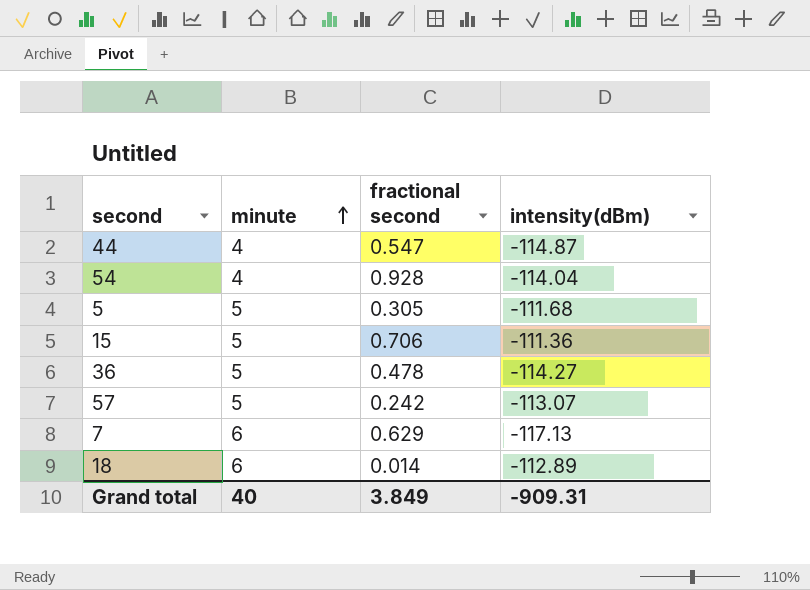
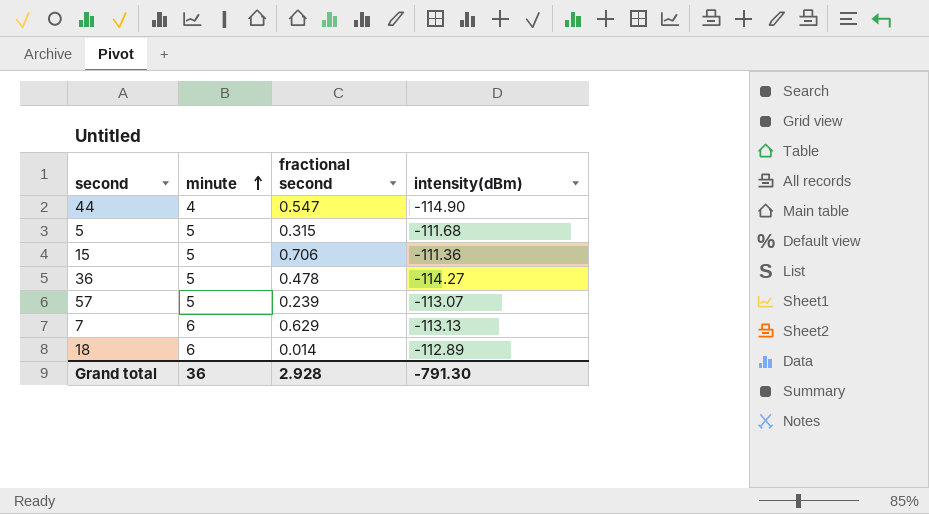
row 54: 4 | 0.928 | -114.04 -> none
44 | intensity(dBm): -114.87 -> -114.90
5 | fractional second: 0.305 -> 0.315
57 | fractional second: 0.242 -> 0.239
7 | intensity(dBm): -117.13 -> -113.13
Grand total | minute: 40 -> 36
Grand total | fractional second: 3.849 -> 2.928
Grand total | intensity(dBm): -909.31 -> -791.30

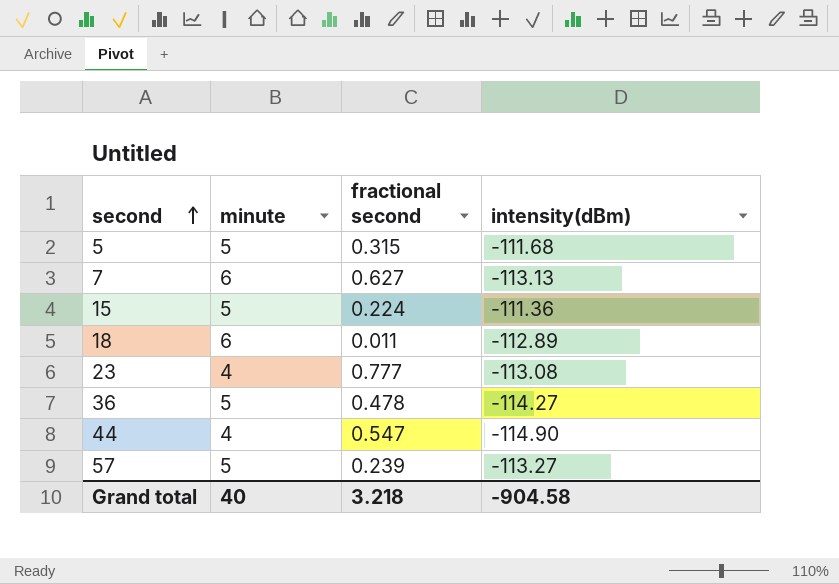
row order: minute ascending -> second ascending
7 | fractional second: 0.629 -> 0.627
15 | fractional second: 0.706 -> 0.224
18 | fractional second: 0.014 -> 0.011
row 23: none -> 4 | 0.777 | -113.08
57 | intensity(dBm): -113.07 -> -113.27
Grand total | minute: 36 -> 40
Grand total | fractional second: 2.928 -> 3.218
Grand total | intensity(dBm): -791.30 -> -904.58

